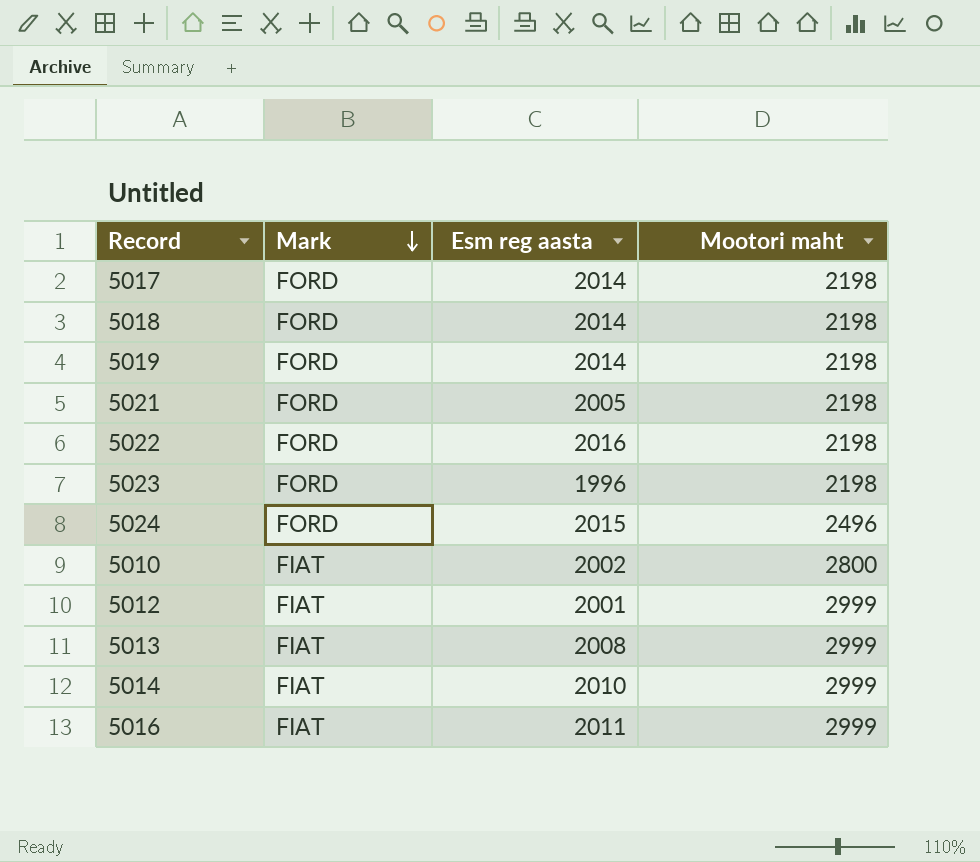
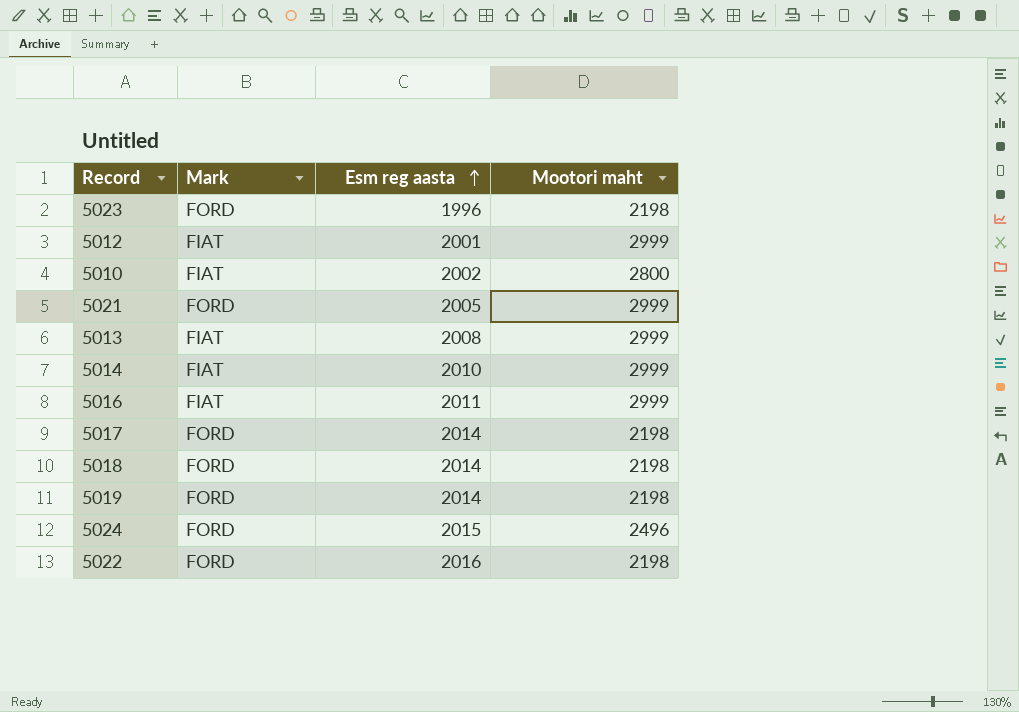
row order: Mark descending -> Esm reg aasta ascending
5021 | Mootori maht: 2198 -> 2999

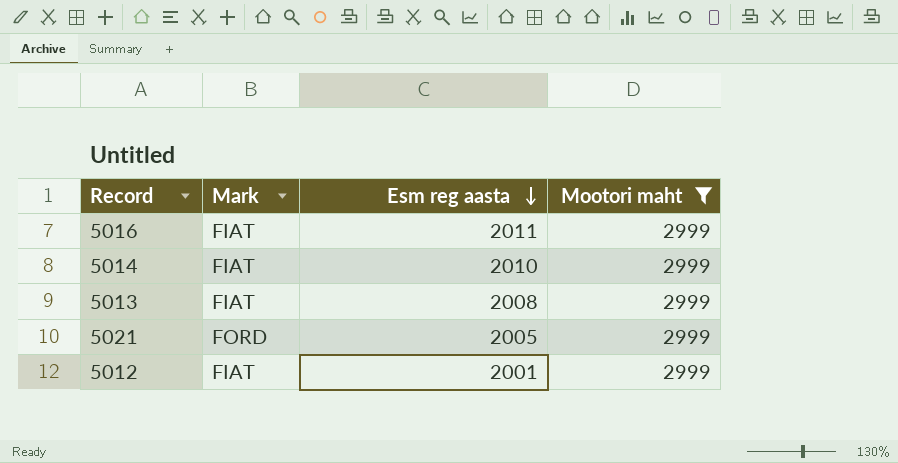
filter: none -> Mootori maht = 2999
row order: Esm reg aasta ascending -> Esm reg aasta descending

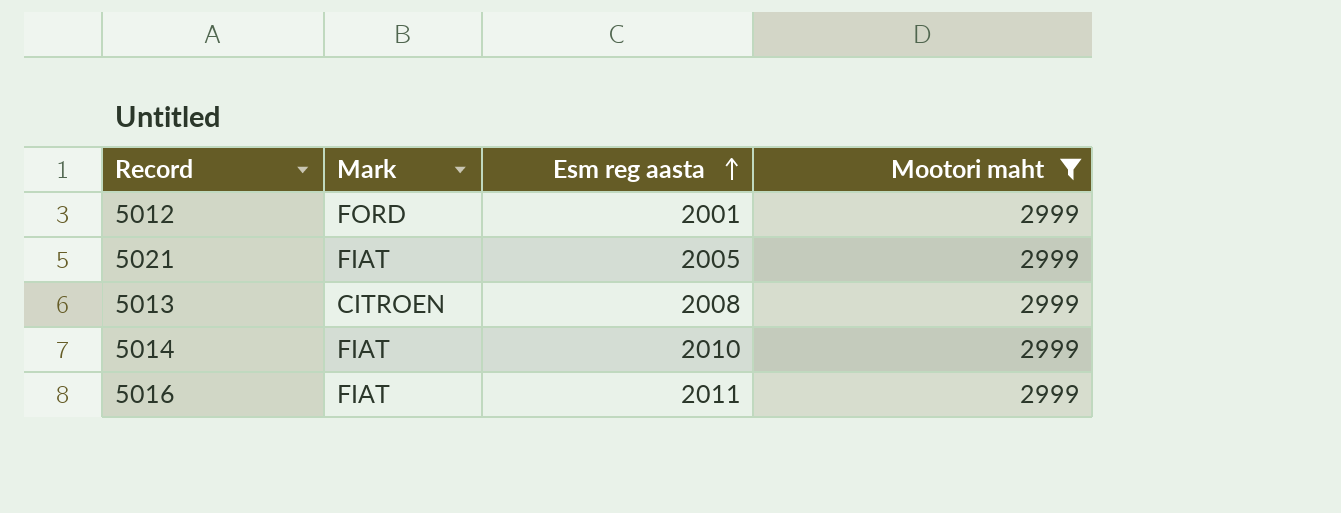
row order: Esm reg aasta descending -> Esm reg aasta ascending
5012 | Mark: FIAT -> FORD
5021 | Mark: FORD -> FIAT
5013 | Mark: FIAT -> CITROEN

